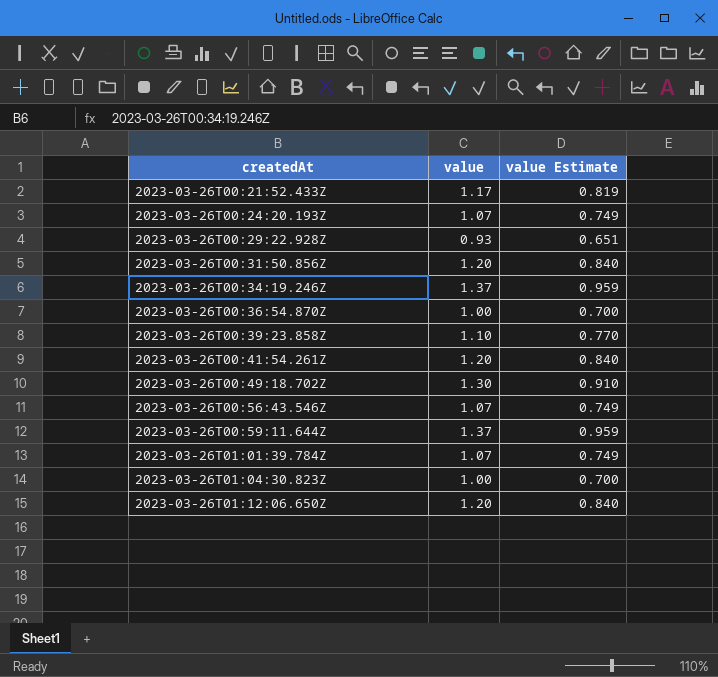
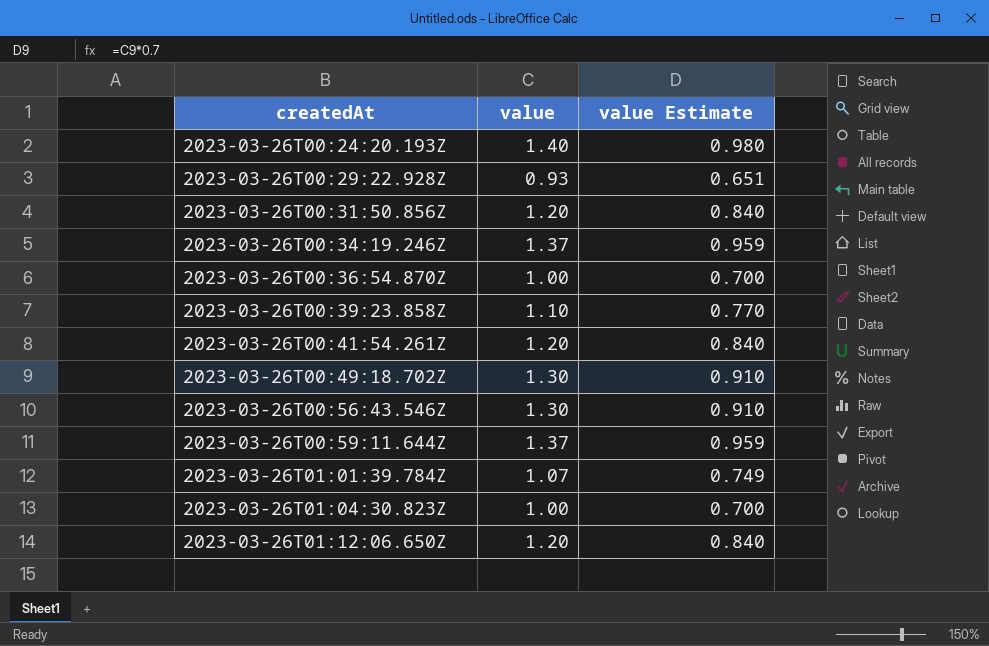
row 2023-03-26T00:21:52.433Z: 1.17 | 0.819 -> none
2023-03-26T00:24:20.193Z | value: 1.07 -> 1.40
2023-03-26T00:24:20.193Z | value Estimate: 0.749 -> 0.980
2023-03-26T00:56:43.546Z | value: 1.07 -> 1.30
2023-03-26T00:56:43.546Z | value Estimate: 0.749 -> 0.910

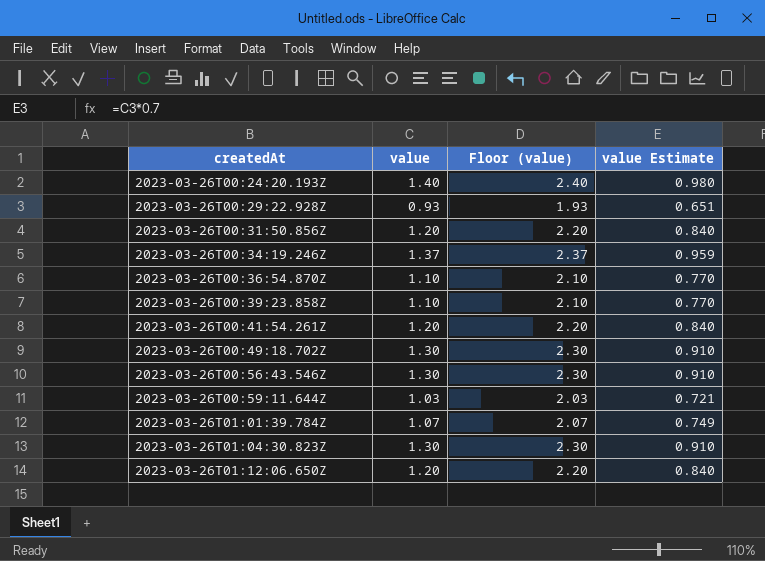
column Floor (value) | formula: none -> [value] + 1
2023-03-26T00:36:54.870Z | value: 1.00 -> 1.10
2023-03-26T00:36:54.870Z | value Estimate: 0.700 -> 0.770
2023-03-26T00:59:11.644Z | value: 1.37 -> 1.03
2023-03-26T00:59:11.644Z | value Estimate: 0.959 -> 0.721
2023-03-26T01:04:30.823Z | value: 1.00 -> 1.30
2023-03-26T01:04:30.823Z | value Estimate: 0.700 -> 0.910

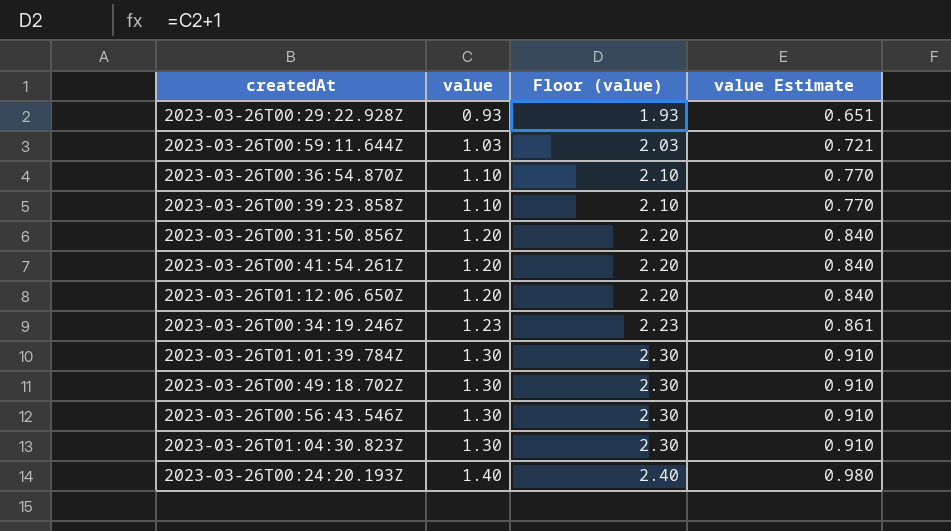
row order: createdAt ascending -> value ascending
2023-03-26T00:34:19.246Z | value: 1.37 -> 1.23
2023-03-26T00:34:19.246Z | Floor (value): 2.37 -> 2.23
2023-03-26T00:34:19.246Z | value Estimate: 0.959 -> 0.861
2023-03-26T01:01:39.784Z | value: 1.07 -> 1.30
2023-03-26T01:01:39.784Z | Floor (value): 2.07 -> 2.30
2023-03-26T01:01:39.784Z | value Estimate: 0.749 -> 0.910

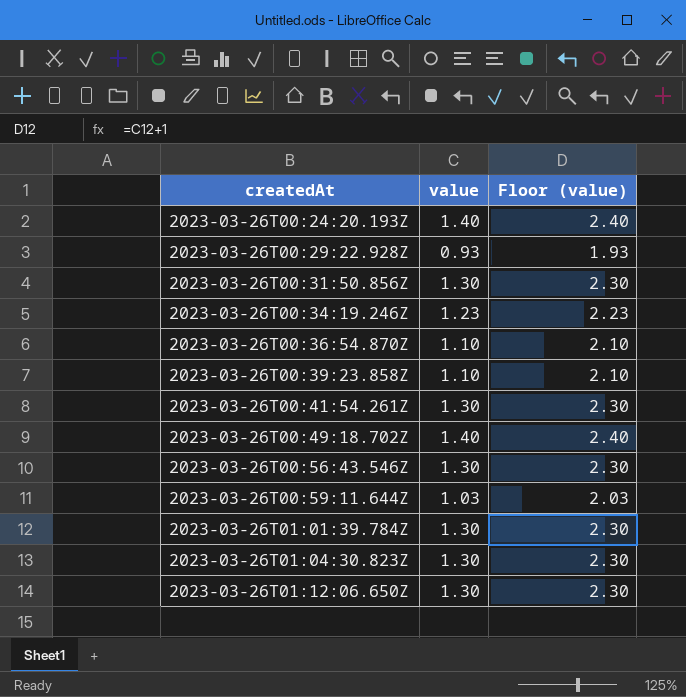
row order: value ascending -> createdAt ascending
column value Estimate | formula: [value] * 0.7 -> none
2023-03-26T00:31:50.856Z | value: 1.20 -> 1.30
2023-03-26T00:31:50.856Z | Floor (value): 2.20 -> 2.30
2023-03-26T00:41:54.261Z | value: 1.20 -> 1.30
2023-03-26T00:41:54.261Z | Floor (value): 2.20 -> 2.30
2023-03-26T00:49:18.702Z | value: 1.30 -> 1.40
2023-03-26T00:49:18.702Z | Floor (value): 2.30 -> 2.40
2023-03-26T01:12:06.650Z | value: 1.20 -> 1.30
2023-03-26T01:12:06.650Z | Floor (value): 2.20 -> 2.30

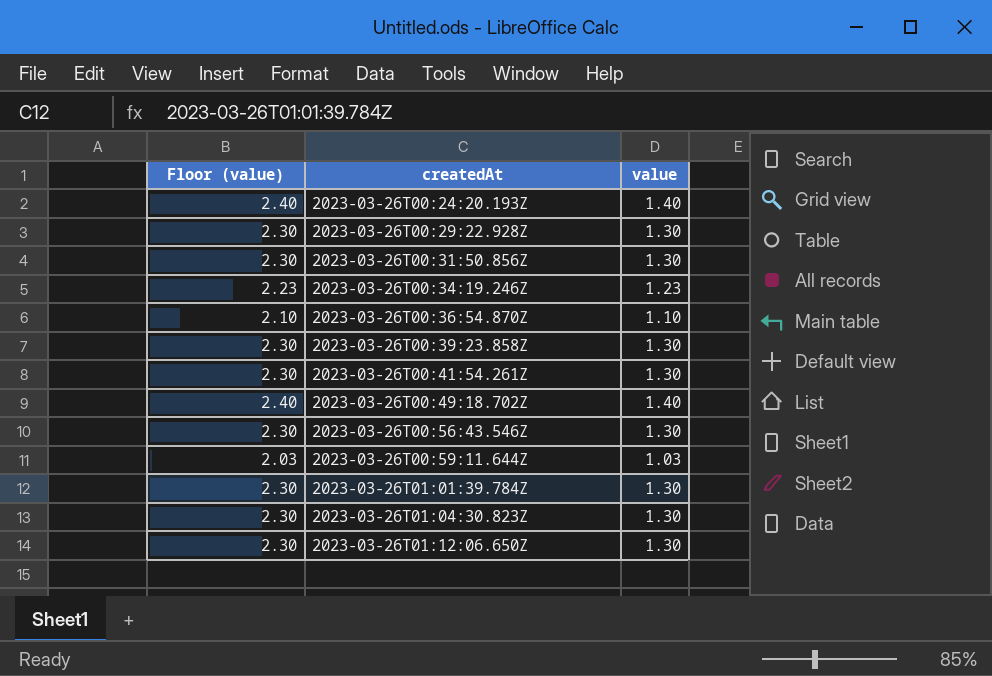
column Floor (value) | position: 3 -> 1
2023-03-26T00:29:22.928Z | Floor (value): 1.93 -> 2.30
2023-03-26T00:29:22.928Z | value: 0.93 -> 1.30
2023-03-26T00:39:23.858Z | Floor (value): 2.10 -> 2.30
2023-03-26T00:39:23.858Z | value: 1.10 -> 1.30

